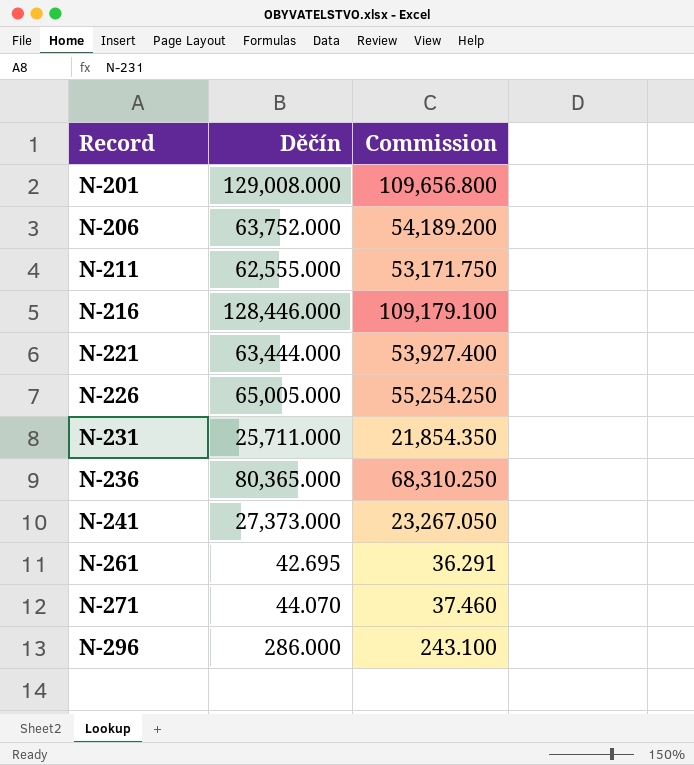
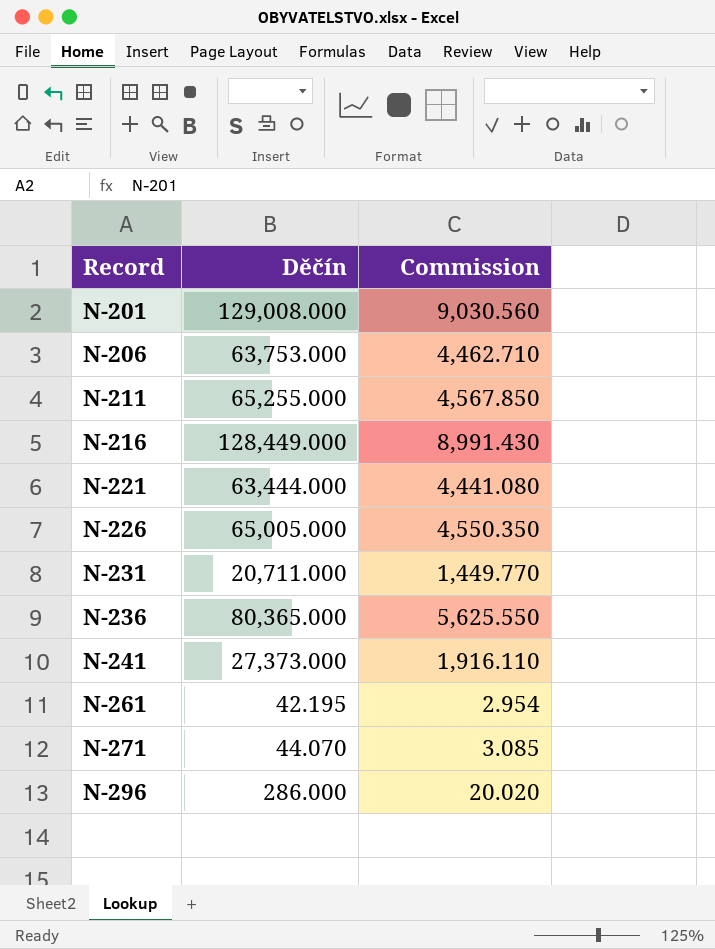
column Commission | formula: [Děčín] * 0.85 -> [Děčín] * 0.07
N-206 | Děčín: 63,752.000 -> 63,753.000
N-211 | Děčín: 62,555.000 -> 65,255.000
N-216 | Děčín: 128,446.000 -> 128,449.000
N-231 | Děčín: 25,711.000 -> 20,711.000
N-261 | Děčín: 42.695 -> 42.195

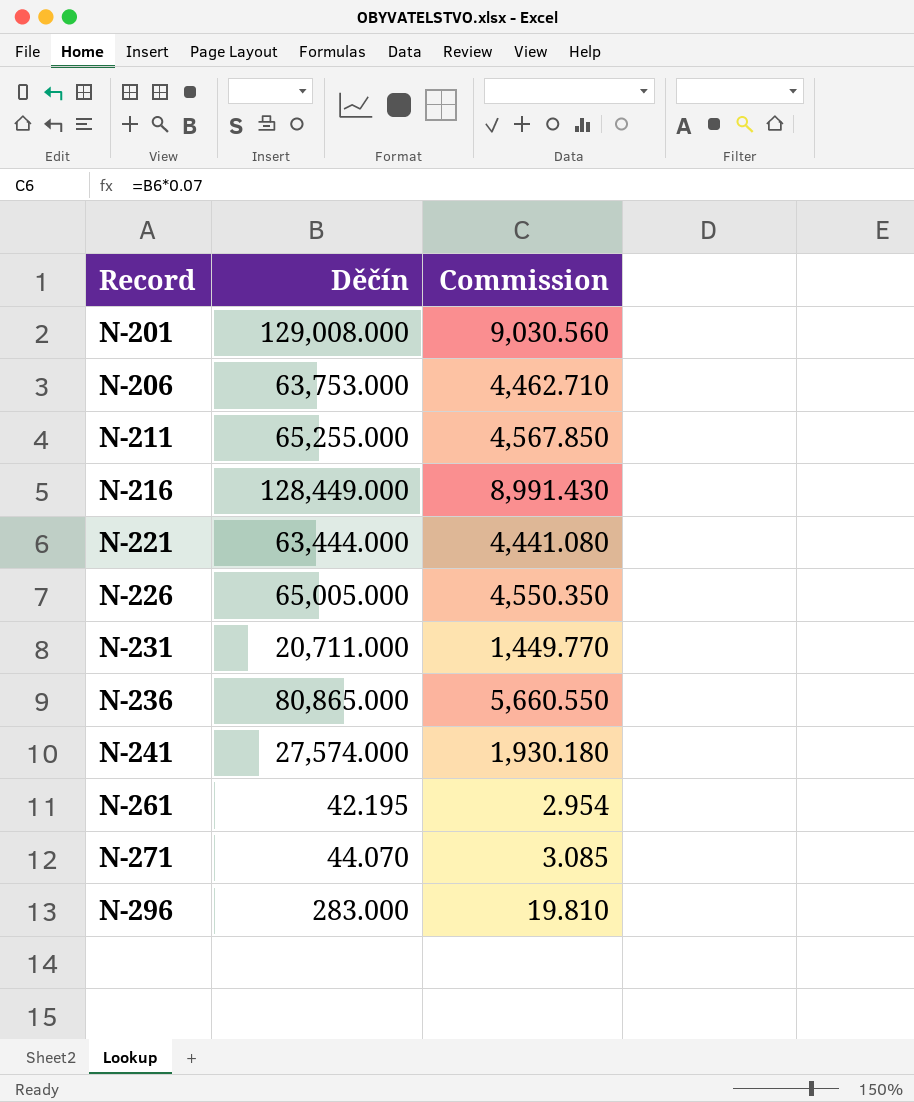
N-236 | Děčín: 80,365.000 -> 80,865.000
N-236 | Commission: 5,625.550 -> 5,660.550
N-241 | Děčín: 27,373.000 -> 27,574.000
N-241 | Commission: 1,916.110 -> 1,930.180
N-296 | Děčín: 286.000 -> 283.000
N-296 | Commission: 20.020 -> 19.810

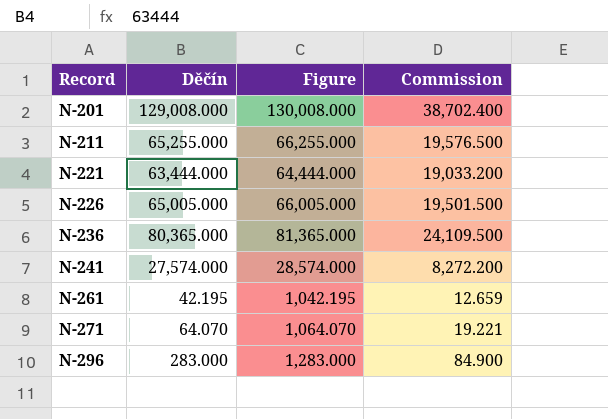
column Figure | formula: none -> [Děčín] + 1000
column Commission | formula: [Děčín] * 0.07 -> [Děčín] * 0.3
row N-206: 63,753.000 | 4,462.710 -> none
row N-216: 128,449.000 | 8,991.430 -> none
row N-231: 20,711.000 | 1,449.770 -> none
N-236 | Děčín: 80,865.000 -> 80,365.000
N-271 | Děčín: 44.070 -> 64.070

